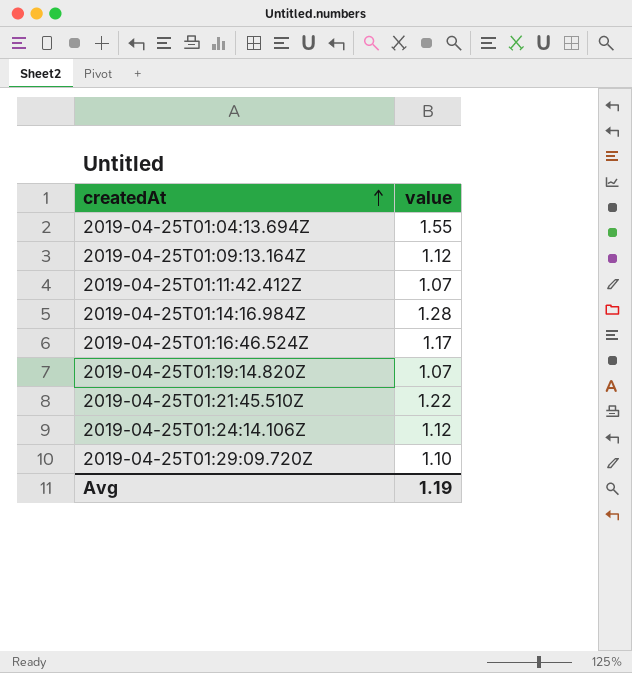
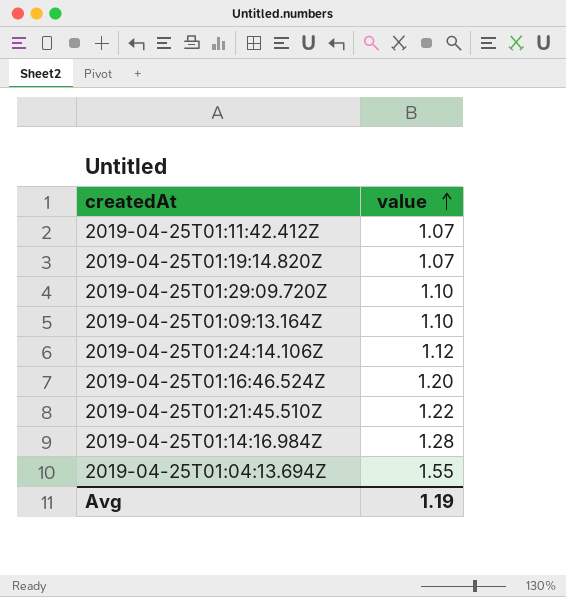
row order: createdAt ascending -> value ascending
2019-04-25T01:09:13.164Z | value: 1.12 -> 1.10
2019-04-25T01:16:46.524Z | value: 1.17 -> 1.20

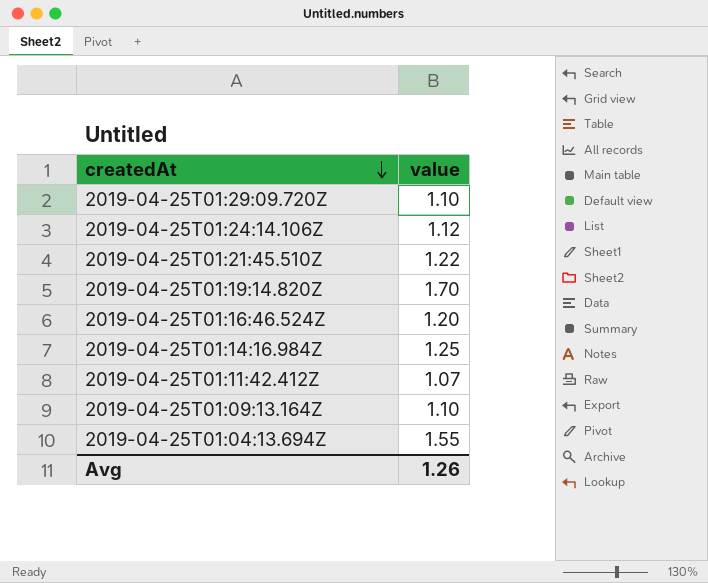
row order: value ascending -> createdAt descending
2019-04-25T01:19:14.820Z | value: 1.07 -> 1.70
2019-04-25T01:14:16.984Z | value: 1.28 -> 1.25
Avg | value: 1.19 -> 1.26

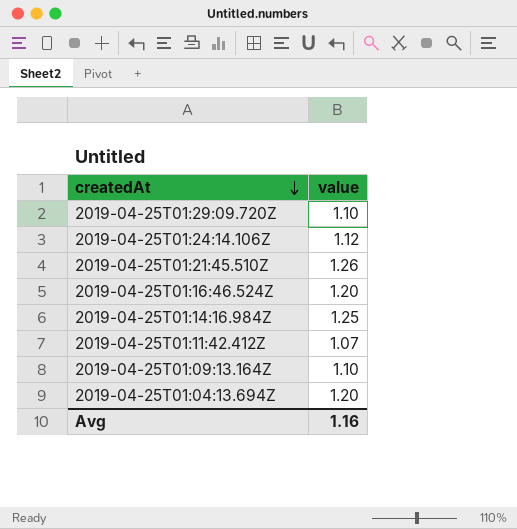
row 2019-04-25T01:19:14.820Z: 1.70 -> none
2019-04-25T01:21:45.510Z | value: 1.22 -> 1.26
2019-04-25T01:04:13.694Z | value: 1.55 -> 1.20
Avg | value: 1.26 -> 1.16

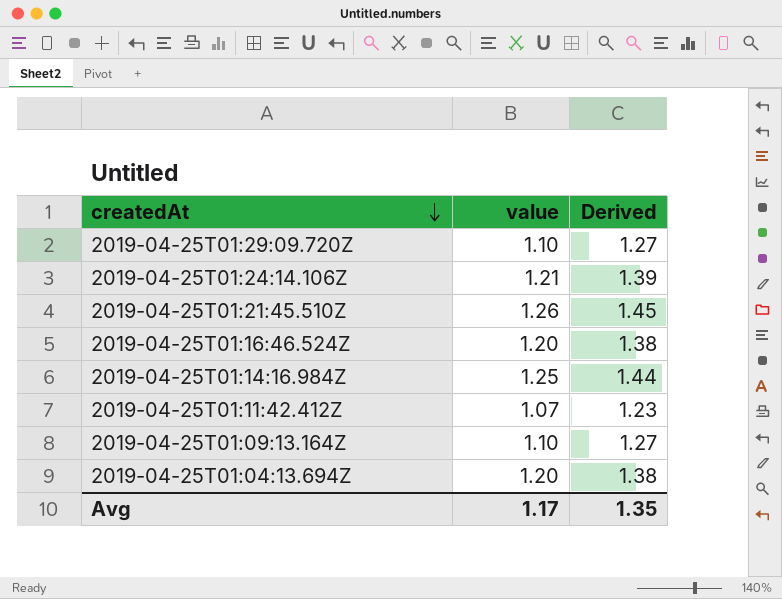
column Derived | formula: none -> [value] * 1.15
2019-04-25T01:24:14.106Z | value: 1.12 -> 1.21
Avg | value: 1.16 -> 1.17

